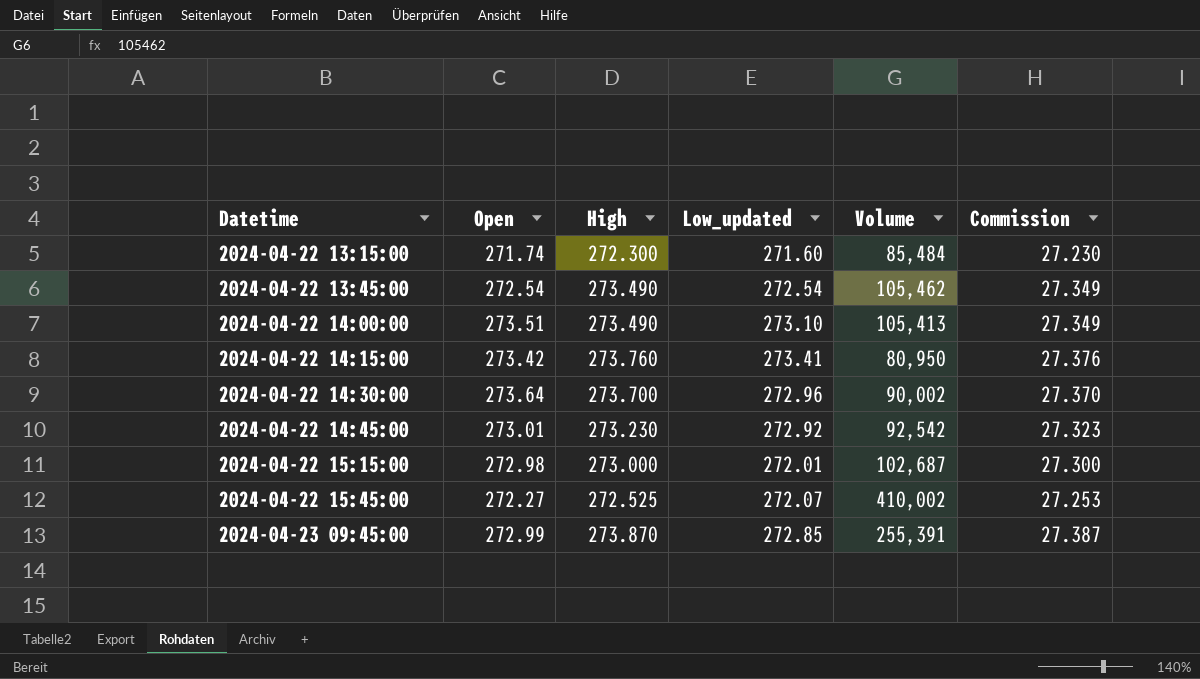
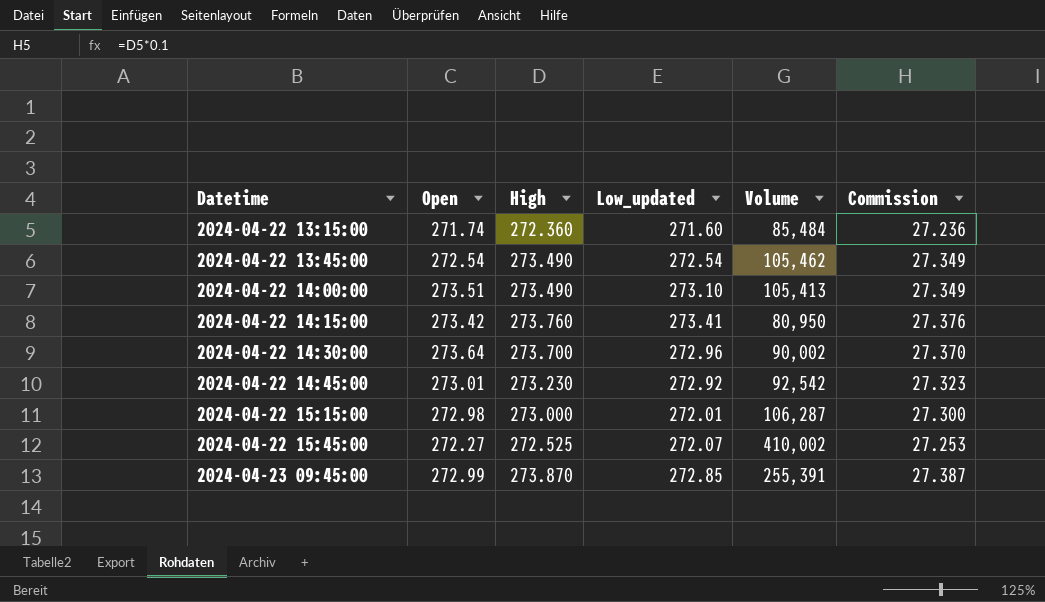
2024-04-22 13:15:00 | High: 272.300 -> 272.360
2024-04-22 13:15:00 | Commission: 27.230 -> 27.236
2024-04-22 15:15:00 | Volume: 102,687 -> 106,287

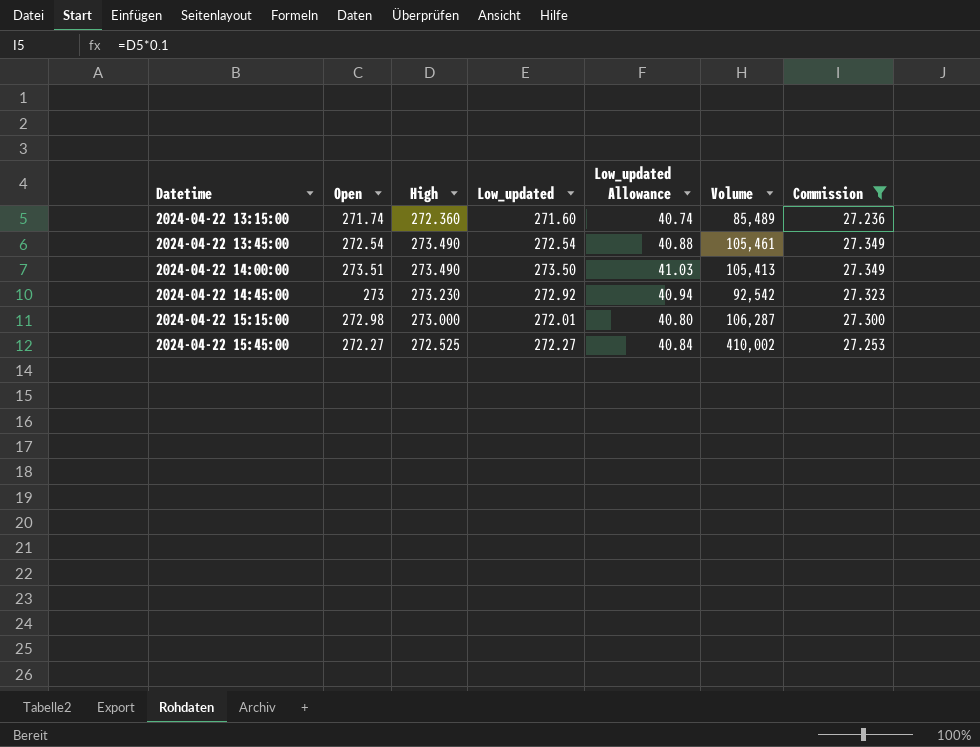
filter: none -> Commission <= 27.349
column Low_updated Allowance | formula: none -> [Low_updated] * 0.15
2024-04-22 13:15:00 | Volume: 85,484 -> 85,489
2024-04-22 13:45:00 | Volume: 105,462 -> 105,461
2024-04-22 14:00:00 | Low_updated: 273.10 -> 273.50
2024-04-22 14:45:00 | Open: 273.01 -> 273
2024-04-22 15:45:00 | Low_updated: 272.07 -> 272.27

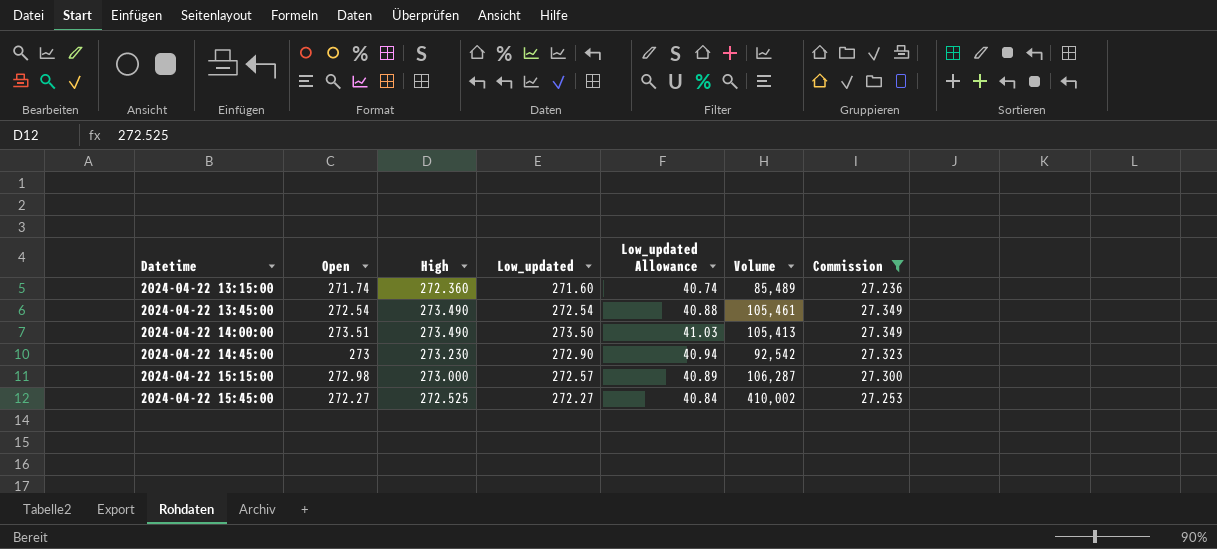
2024-04-22 14:45:00 | Low_updated: 272.92 -> 272.90
2024-04-22 15:15:00 | Low_updated: 272.01 -> 272.57
2024-04-22 15:15:00 | Low_updated Allowance: 40.80 -> 40.89

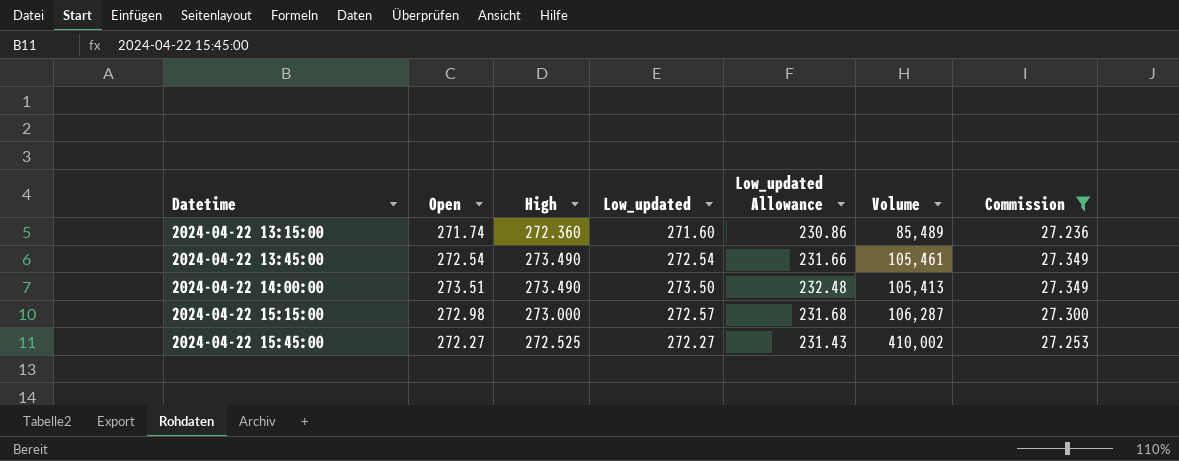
column Low_updated Allowance | formula: [Low_updated] * 0.15 -> [Low_updated] * 0.85
row 2024-04-22 14:45:00: 273 | 273.230 | 272.90 | 40.94 | 92,542 | 27.323 -> none

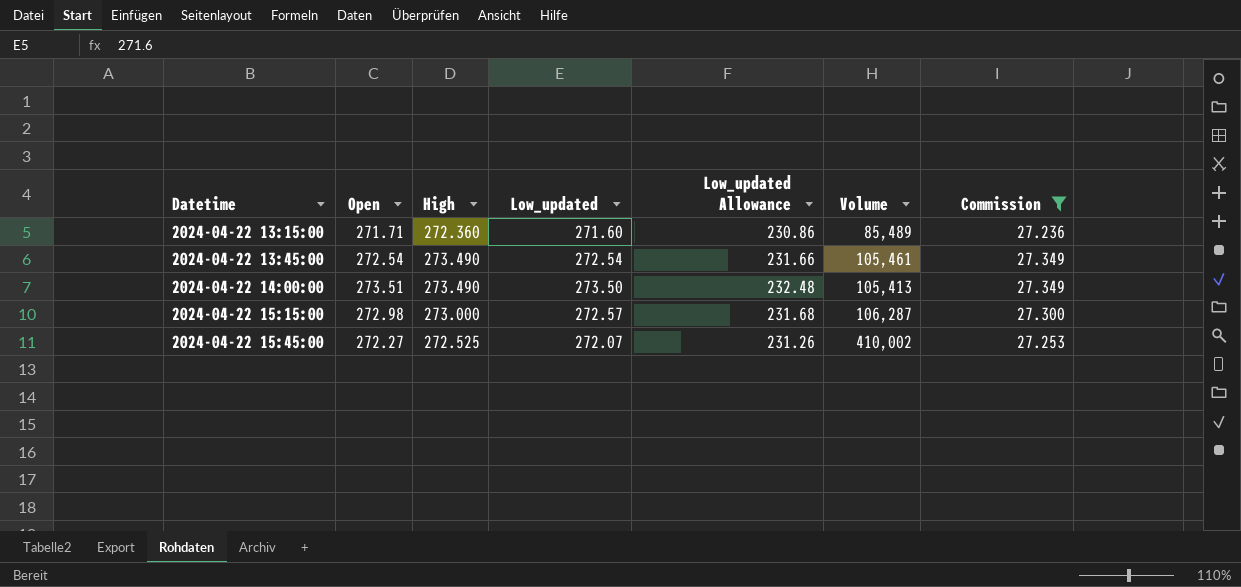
2024-04-22 13:15:00 | Open: 271.74 -> 271.71
2024-04-22 15:45:00 | Low_updated: 272.27 -> 272.07
2024-04-22 15:45:00 | Low_updated Allowance: 231.43 -> 231.26

